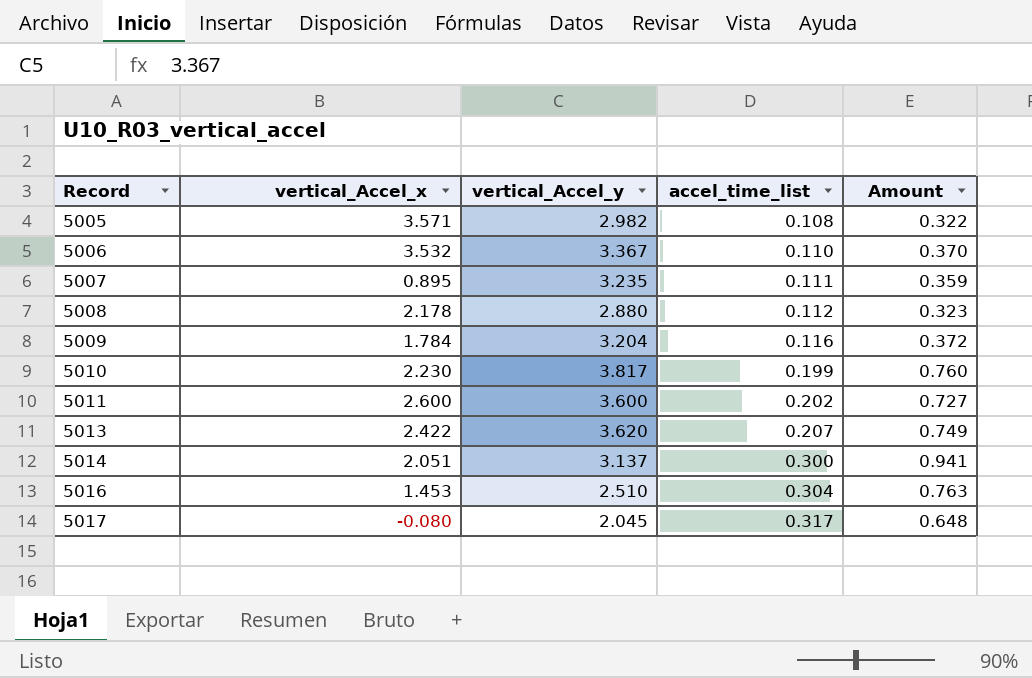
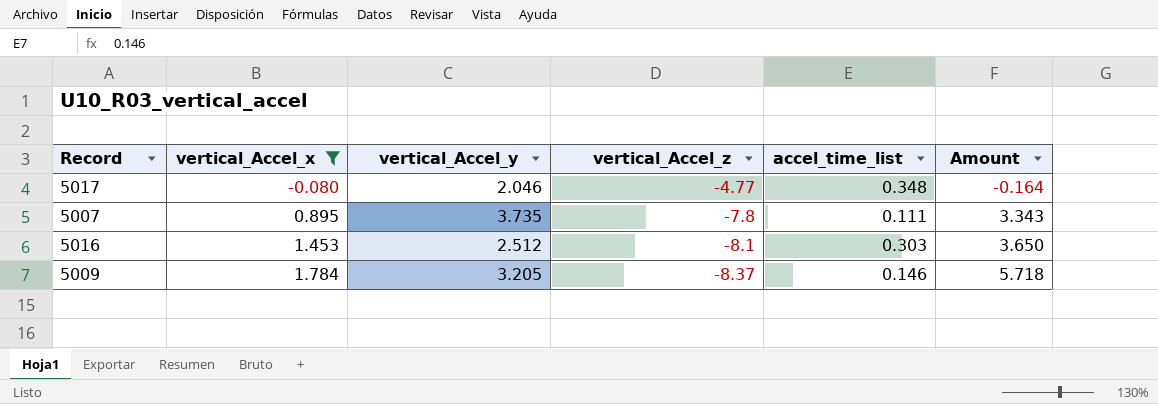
filter: none -> vertical_Accel_x <= 1.784
row order: Record ascending -> vertical_Accel_x ascending
column vertical_Accel_z | position: none -> 4
column Amount | formula: [vertical_Accel_y] * [accel_time_list] -> [vertical_Accel_x] * [vertical_Accel_y]
5017 | vertical_Accel_y: 2.045 -> 2.046
5017 | accel_time_list: 0.317 -> 0.348
5007 | vertical_Accel_y: 3.235 -> 3.735
5016 | vertical_Accel_y: 2.510 -> 2.512
5016 | accel_time_list: 0.304 -> 0.303
5009 | vertical_Accel_y: 3.204 -> 3.205
5009 | accel_time_list: 0.116 -> 0.146

